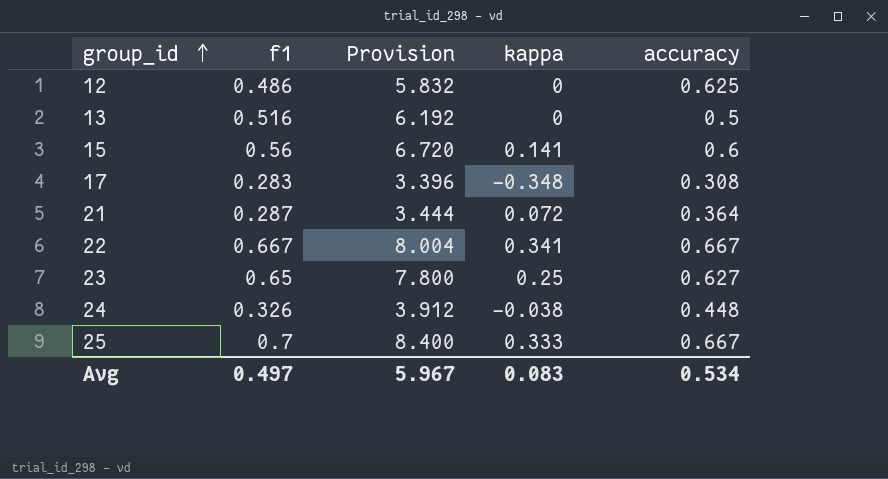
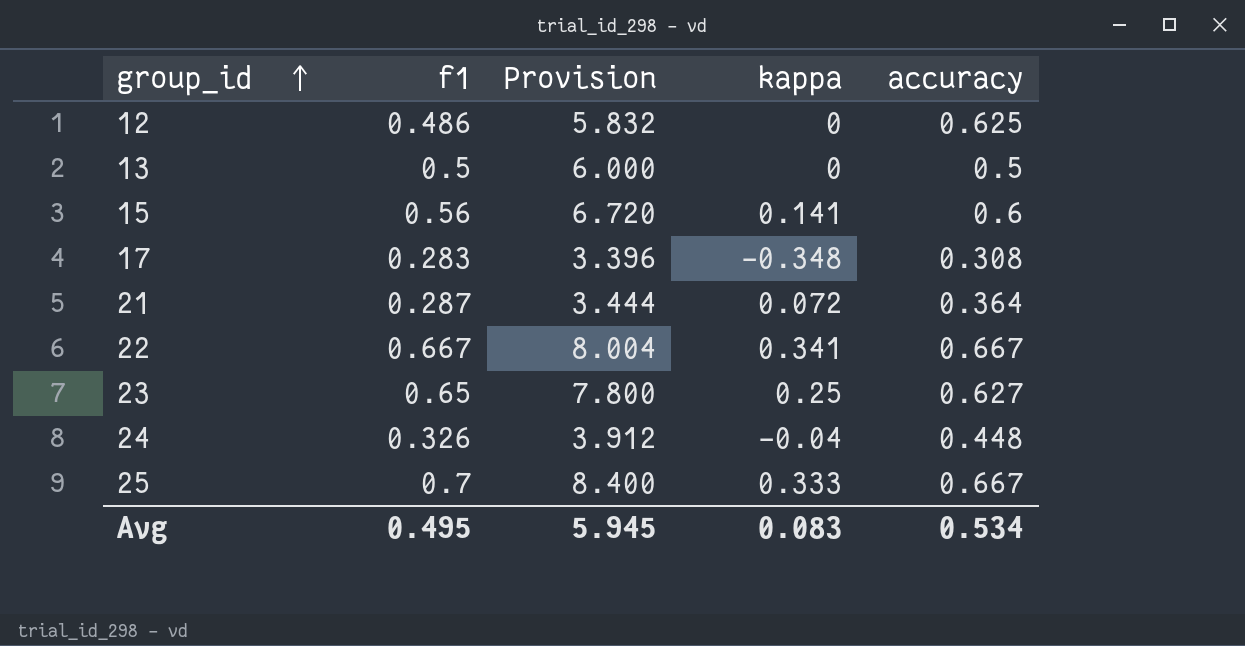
13 | f1: 0.516 -> 0.5
13 | Provision: 6.192 -> 6.000
24 | kappa: -0.038 -> -0.04
Avg | f1: 0.497 -> 0.495
Avg | Provision: 5.967 -> 5.945

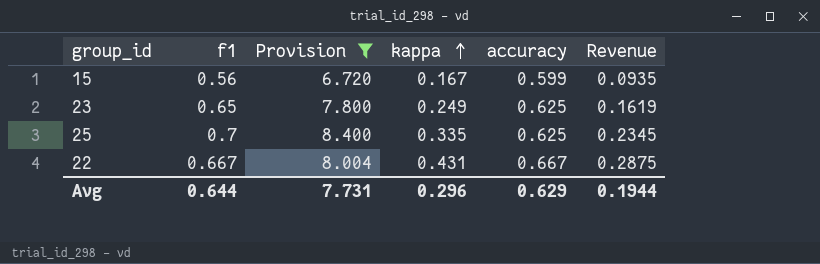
filter: none -> Provision >= 6.720
row order: group_id ascending -> kappa ascending
column Revenue | formula: none -> [f1] * [kappa]
15 | kappa: 0.141 -> 0.167
15 | accuracy: 0.6 -> 0.599
23 | kappa: 0.25 -> 0.249
23 | accuracy: 0.627 -> 0.625
25 | kappa: 0.333 -> 0.335
25 | accuracy: 0.667 -> 0.625
22 | kappa: 0.341 -> 0.431
Avg | f1: 0.495 -> 0.644
Avg | Provision: 5.945 -> 7.731
Avg | kappa: 0.083 -> 0.296
Avg | accuracy: 0.534 -> 0.629

